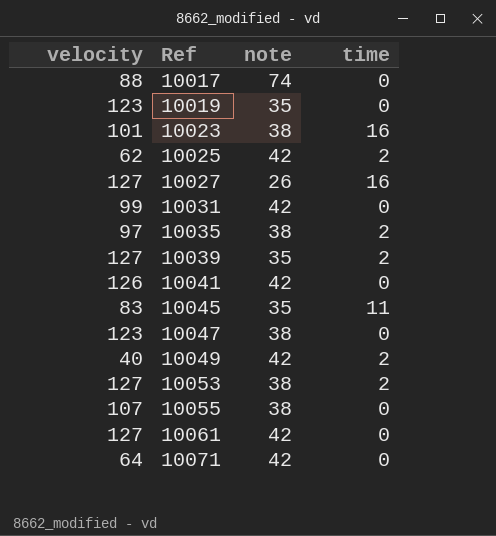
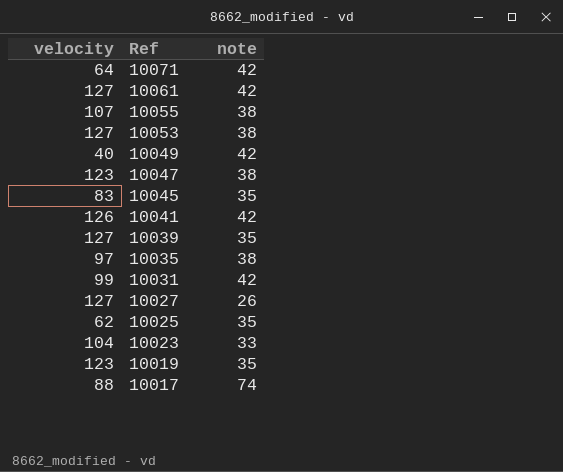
row order: Ref ascending -> Ref descending
column time | position: 4 -> none
10025 | note: 42 -> 35
10023 | velocity: 101 -> 104
10023 | note: 38 -> 33

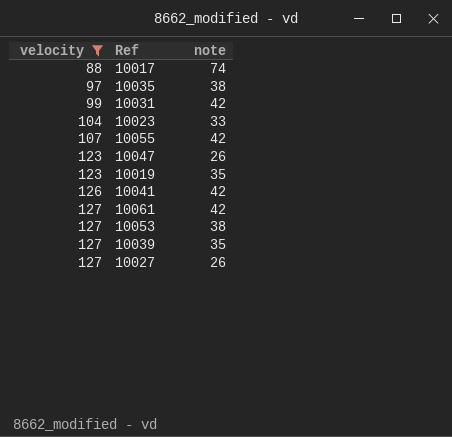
filter: none -> velocity >= 88
row order: Ref descending -> velocity ascending
10055 | note: 38 -> 42
10047 | note: 38 -> 26

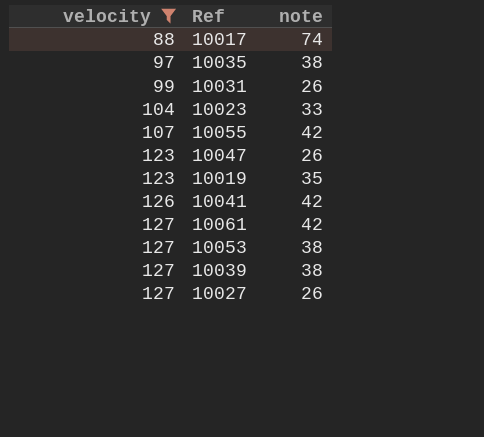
10031 | note: 42 -> 26
10039 | note: 35 -> 38

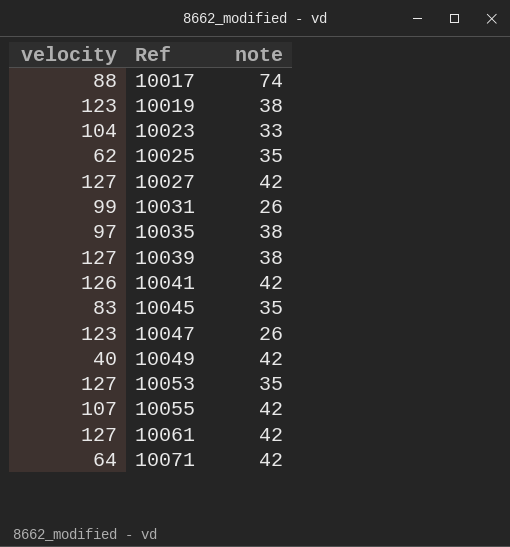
filter: velocity >= 88 -> none
row order: velocity ascending -> Ref ascending
10019 | note: 35 -> 38
10027 | note: 26 -> 42
10053 | note: 38 -> 35

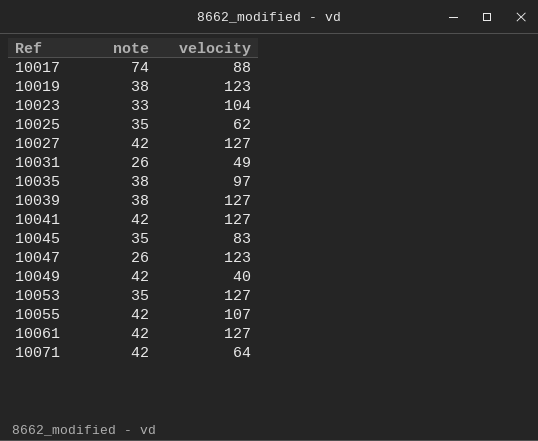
column velocity | position: 1 -> 3
10031 | velocity: 99 -> 49
10041 | velocity: 126 -> 127

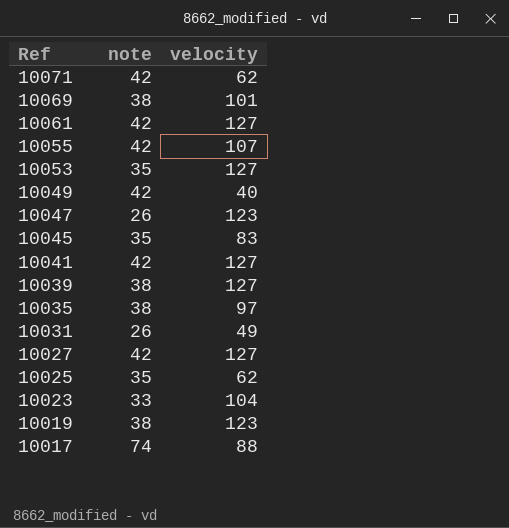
row order: Ref ascending -> Ref descending
10071 | velocity: 64 -> 62
row 10069: none -> 38 | 101

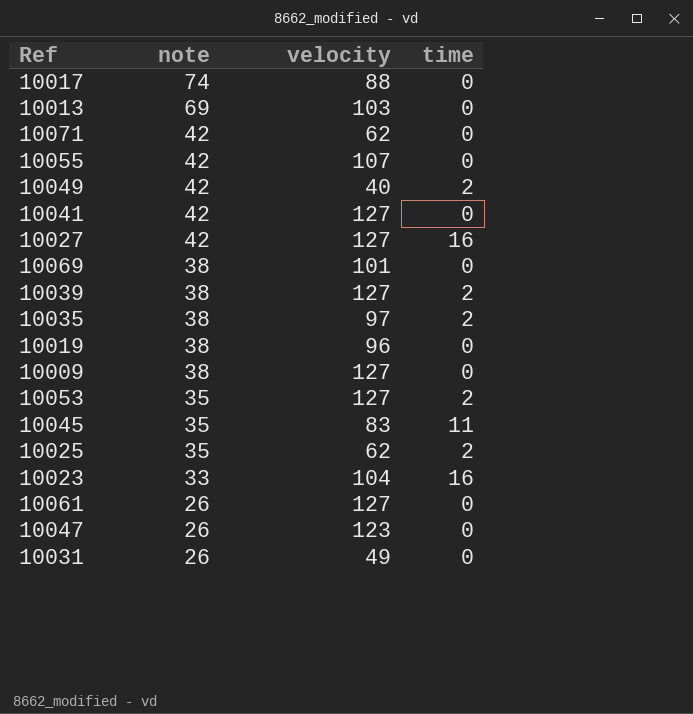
row order: Ref descending -> note descending
column time | position: none -> 4
row 10013: none -> 69 | 103 | 0
10019 | velocity: 123 -> 96
row 10009: none -> 38 | 127 | 0
10061 | note: 42 -> 26

